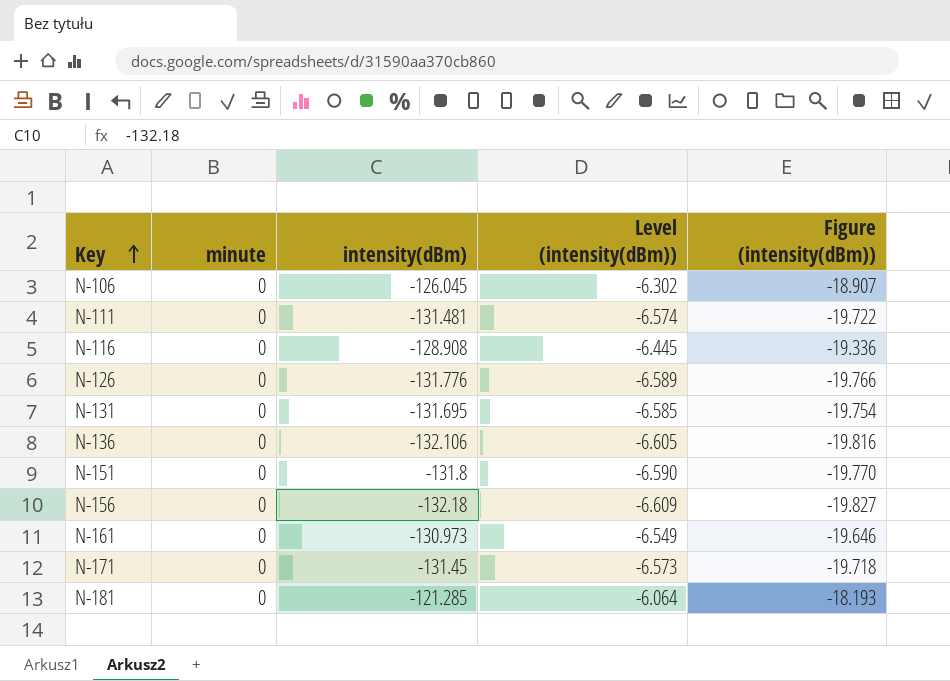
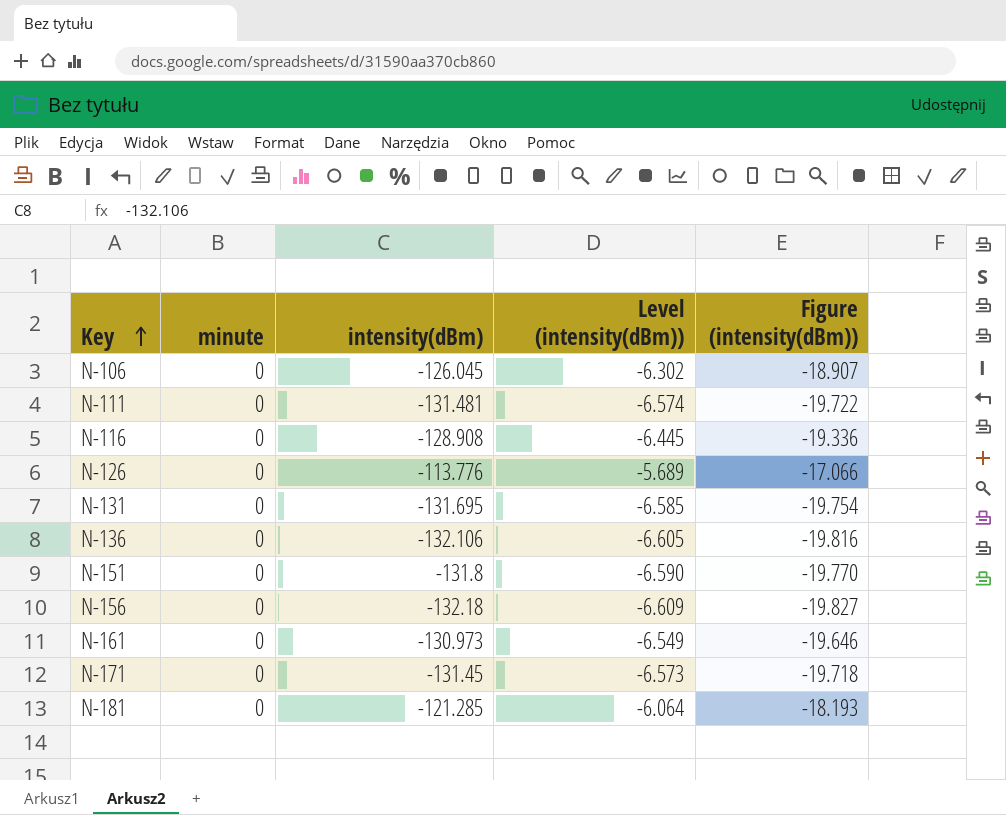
N-126 | intensity(dBm): -131.776 -> -113.776
N-126 | Level (intensity(dBm)): -6.589 -> -5.689
N-126 | Figure (intensity(dBm)): -19.766 -> -17.066

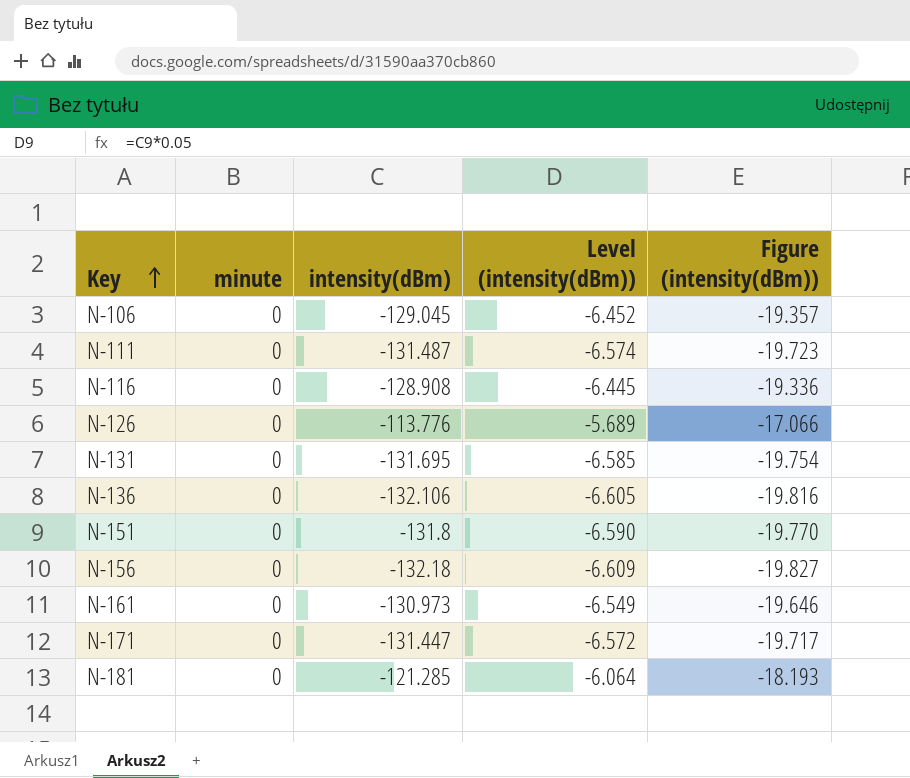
N-106 | intensity(dBm): -126.045 -> -129.045
N-106 | Level (intensity(dBm)): -6.302 -> -6.452
N-106 | Figure (intensity(dBm)): -18.907 -> -19.357
N-111 | intensity(dBm): -131.481 -> -131.487
N-111 | Figure (intensity(dBm)): -19.722 -> -19.723
N-171 | intensity(dBm): -131.45 -> -131.447
N-171 | Level (intensity(dBm)): -6.573 -> -6.572
N-171 | Figure (intensity(dBm)): -19.718 -> -19.717

